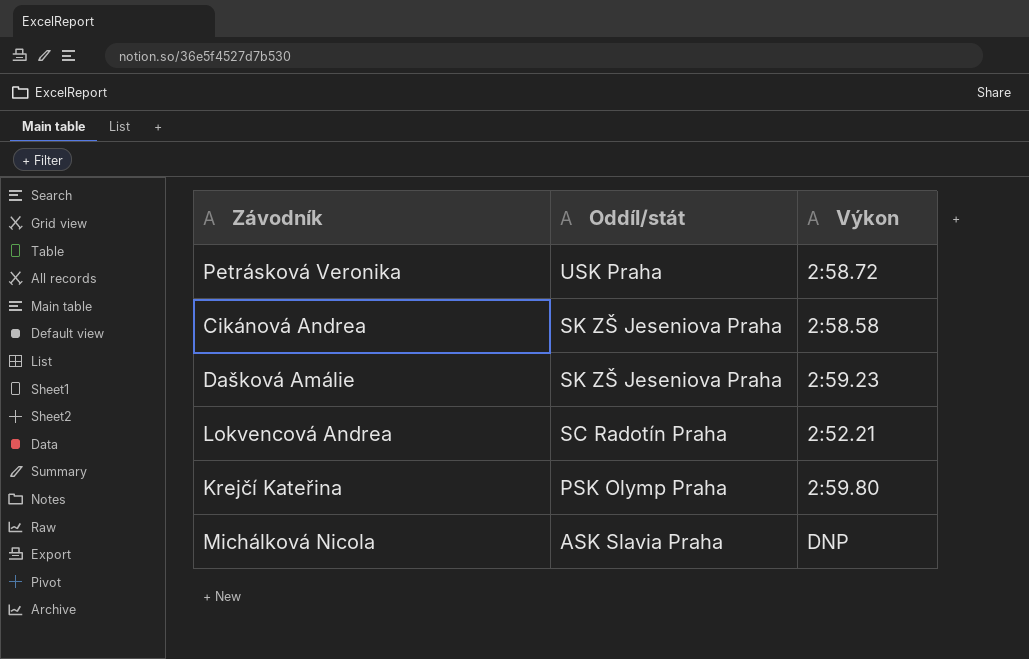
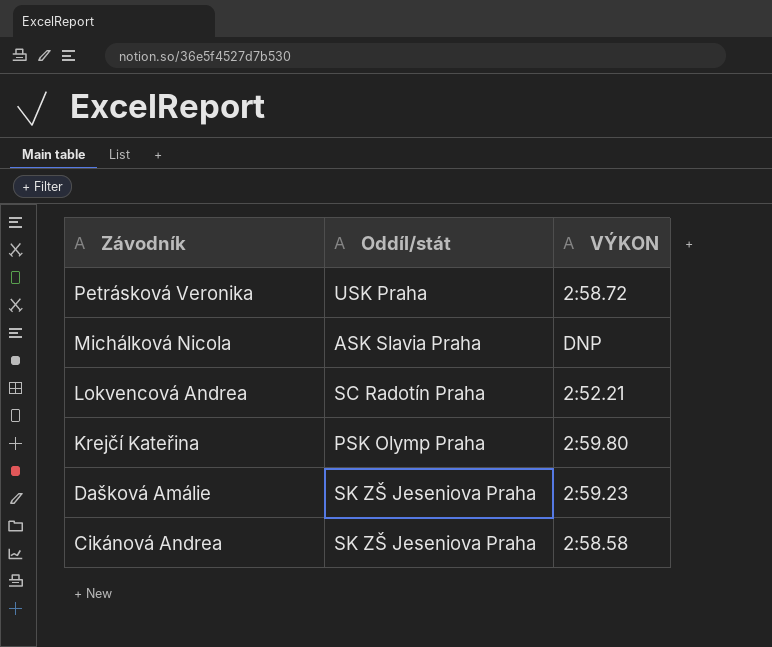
row order: Oddíl/stát descending -> Závodník descending
column name: Výkon -> VÝKON

